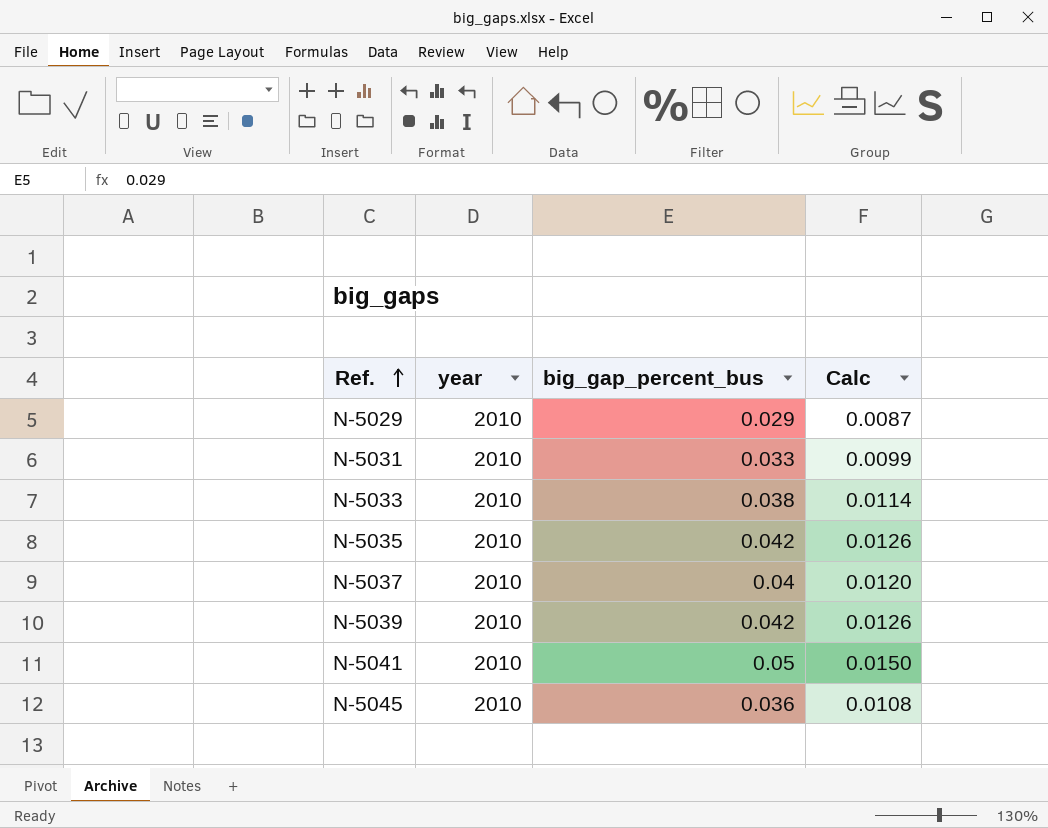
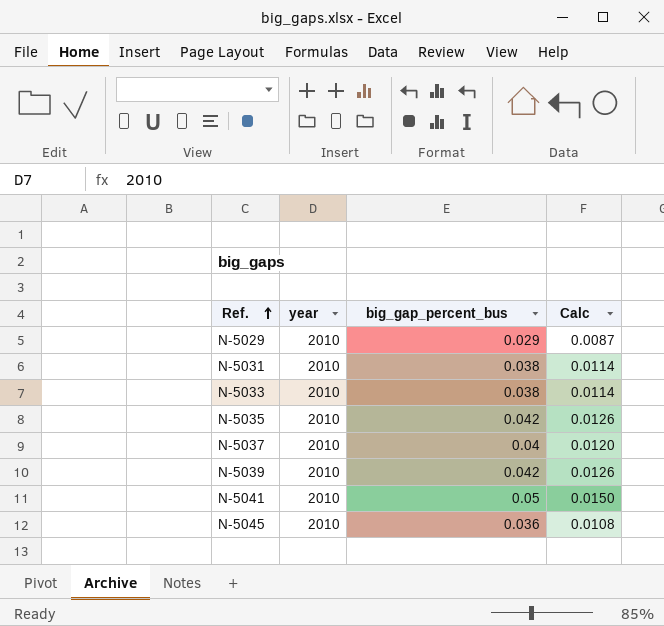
N-5031 | big_gap_percent_bus: 0.033 -> 0.038
N-5031 | Calc: 0.0099 -> 0.0114

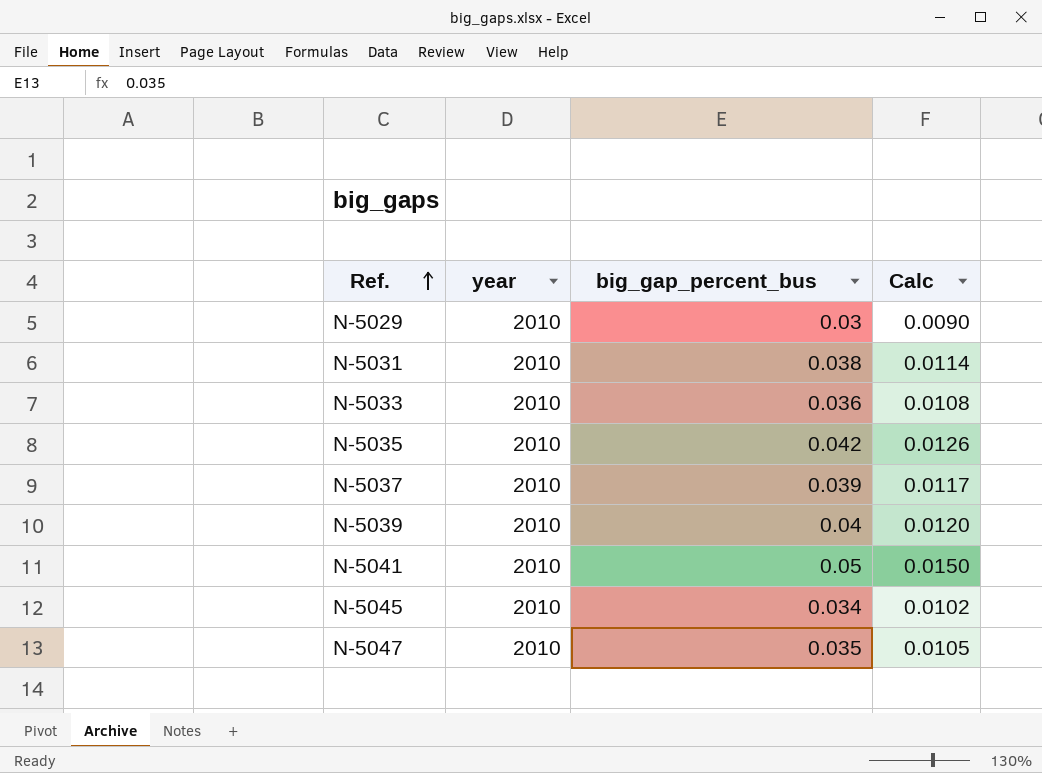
N-5029 | big_gap_percent_bus: 0.029 -> 0.03
N-5029 | Calc: 0.0087 -> 0.0090
N-5033 | big_gap_percent_bus: 0.038 -> 0.036
N-5033 | Calc: 0.0114 -> 0.0108
N-5037 | big_gap_percent_bus: 0.04 -> 0.039
N-5037 | Calc: 0.0120 -> 0.0117
N-5039 | big_gap_percent_bus: 0.042 -> 0.04
N-5039 | Calc: 0.0126 -> 0.0120
N-5045 | big_gap_percent_bus: 0.036 -> 0.034
N-5045 | Calc: 0.0108 -> 0.0102
row N-5047: none -> 2010 | 0.035 | 0.0105

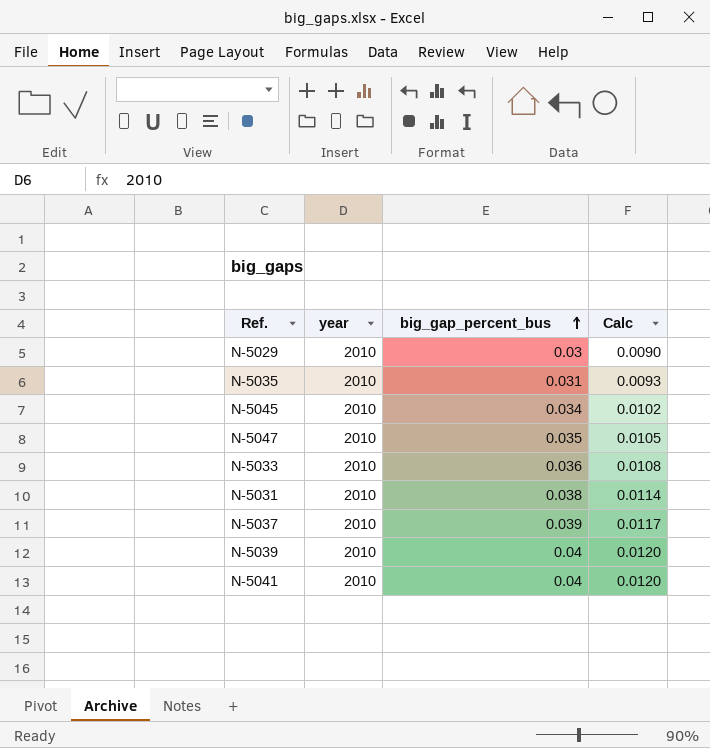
row order: Ref. ascending -> big_gap_percent_bus ascending
N-5035 | big_gap_percent_bus: 0.042 -> 0.031
N-5035 | Calc: 0.0126 -> 0.0093
N-5041 | big_gap_percent_bus: 0.05 -> 0.04
N-5041 | Calc: 0.0150 -> 0.0120

